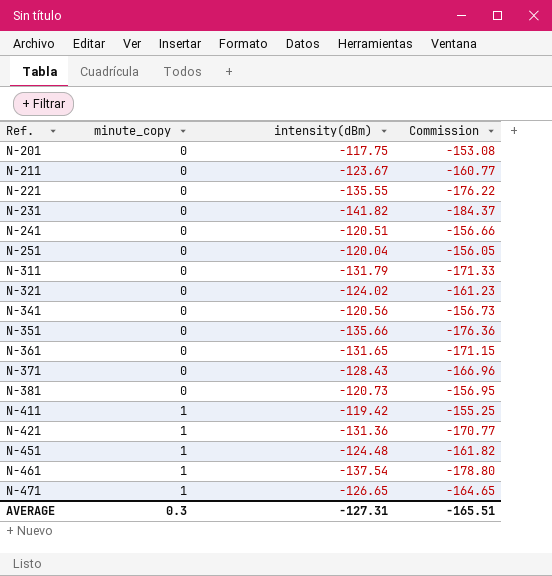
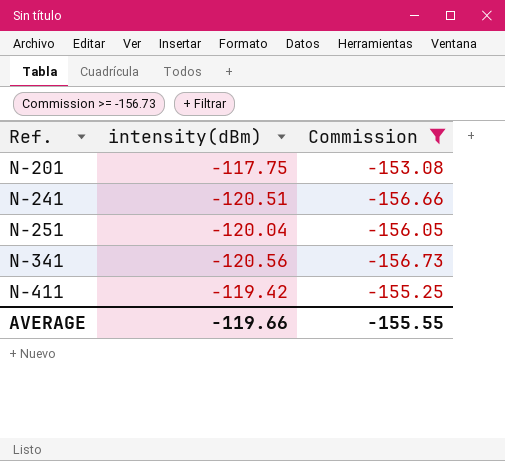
filter: none -> Commission >= -156.73
column minute_copy | position: 2 -> none
AVERAGE | intensity(dBm): -127.31 -> -119.66
AVERAGE | Commission: -165.51 -> -155.55

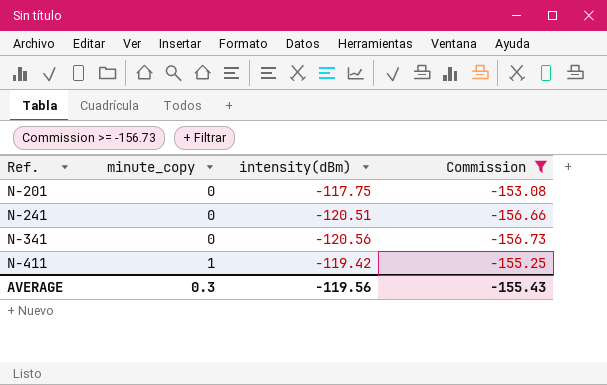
column minute_copy | position: none -> 2
row N-251: -120.04 | -156.05 -> none
AVERAGE | intensity(dBm): -119.66 -> -119.56
AVERAGE | Commission: -155.55 -> -155.43

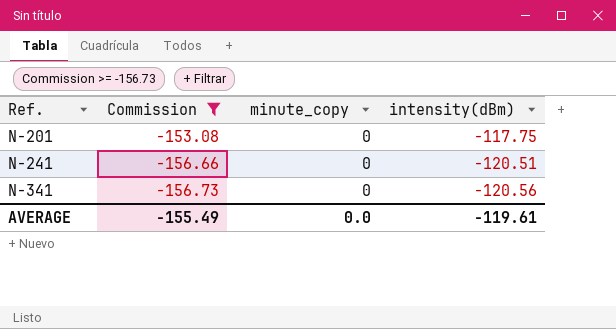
column Commission | position: 4 -> 2
row N-411: 1 | -119.42 | -155.25 -> none
AVERAGE | Commission: -155.43 -> -155.49
AVERAGE | minute_copy: 0.3 -> 0.0
AVERAGE | intensity(dBm): -119.56 -> -119.61

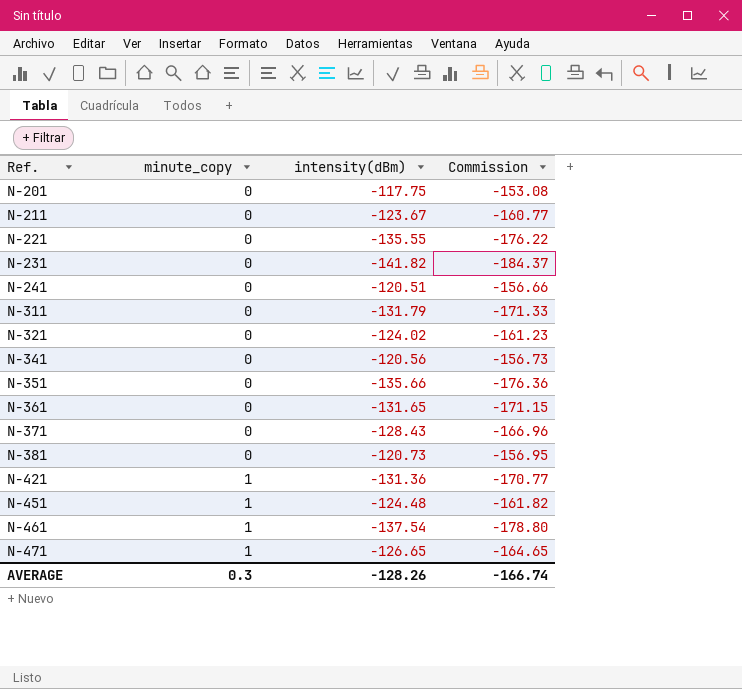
filter: Commission >= -156.73 -> none
column Commission | position: 2 -> 4
AVERAGE | minute_copy: 0.0 -> 0.3
AVERAGE | intensity(dBm): -119.61 -> -128.26
AVERAGE | Commission: -155.49 -> -166.74

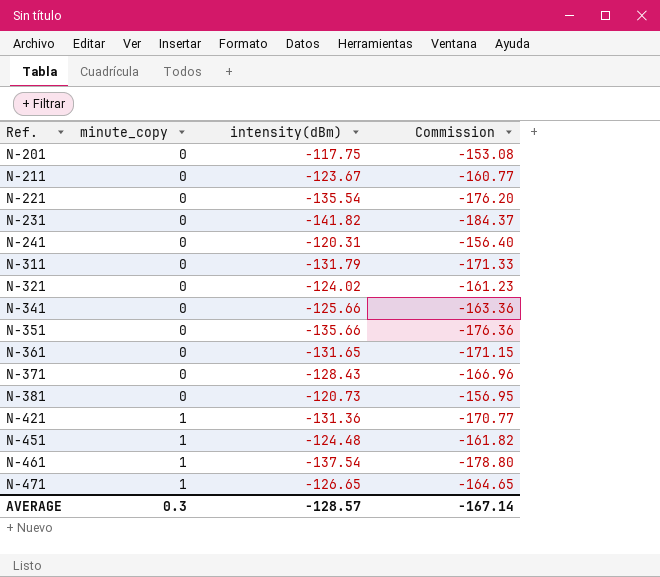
N-221 | intensity(dBm): -135.55 -> -135.54
N-221 | Commission: -176.22 -> -176.20
N-241 | intensity(dBm): -120.51 -> -120.31
N-241 | Commission: -156.66 -> -156.40
N-341 | intensity(dBm): -120.56 -> -125.66
N-341 | Commission: -156.73 -> -163.36
AVERAGE | intensity(dBm): -128.26 -> -128.57
AVERAGE | Commission: -166.74 -> -167.14

